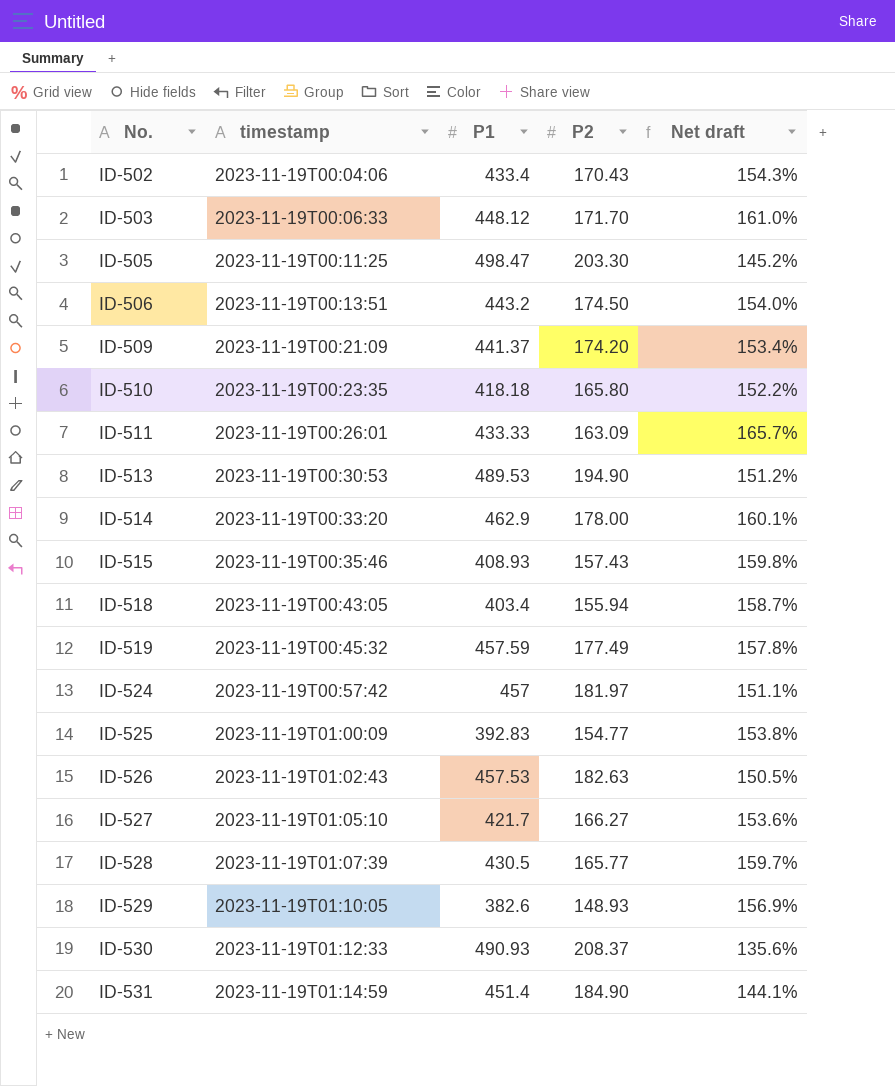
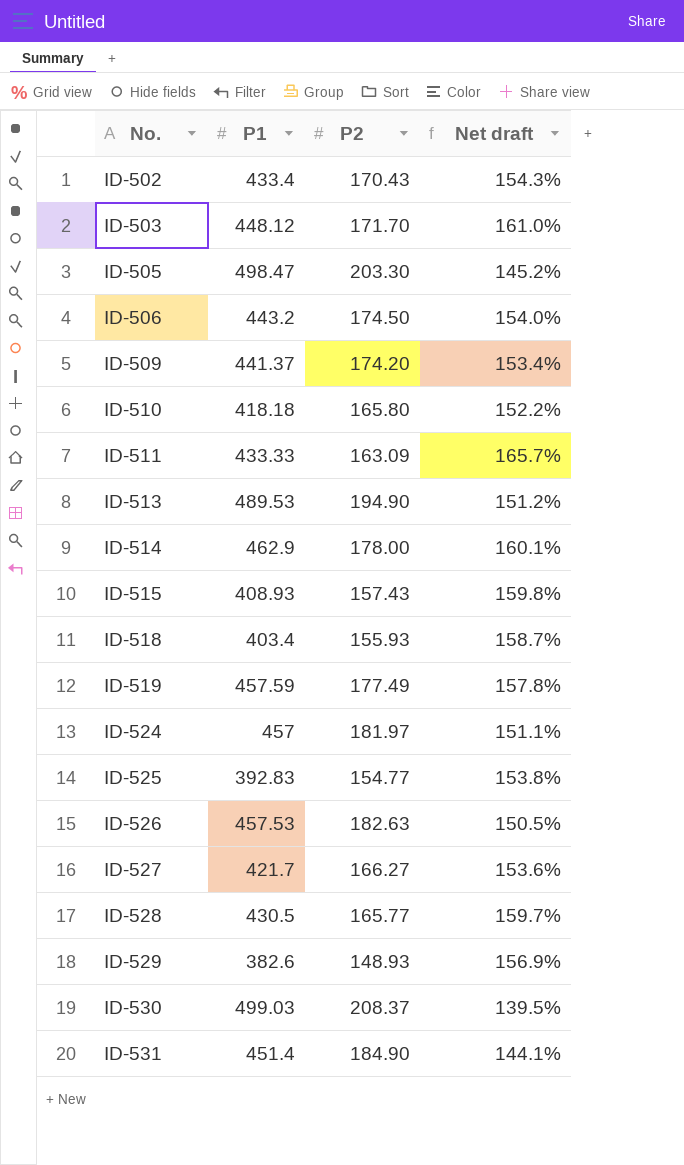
column timestamp | position: 2 -> none
ID-518 | P2: 155.94 -> 155.93
ID-530 | P1: 490.93 -> 499.03
ID-530 | Net draft: 135.6% -> 139.5%

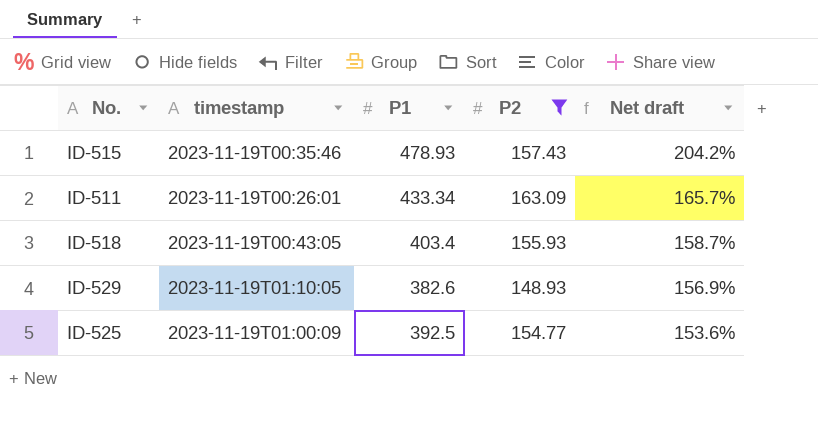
filter: none -> P2 <= 163.09
row order: No. ascending -> Net draft descending
column timestamp | position: none -> 2
ID-515 | P1: 408.93 -> 478.93
ID-515 | Net draft: 159.8% -> 204.2%
ID-511 | P1: 433.33 -> 433.34
ID-525 | P1: 392.83 -> 392.5
ID-525 | Net draft: 153.8% -> 153.6%

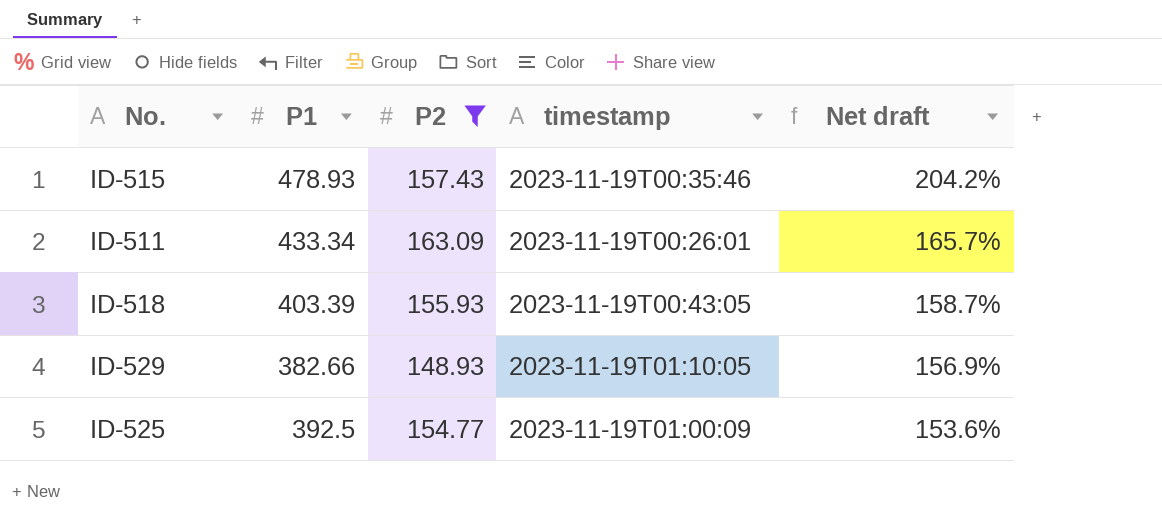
column timestamp | position: 2 -> 4
ID-518 | P1: 403.4 -> 403.39
ID-529 | P1: 382.6 -> 382.66

